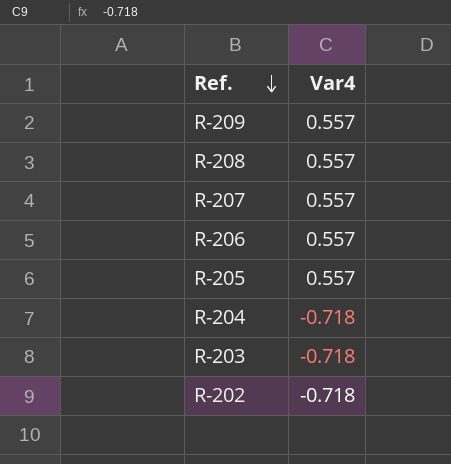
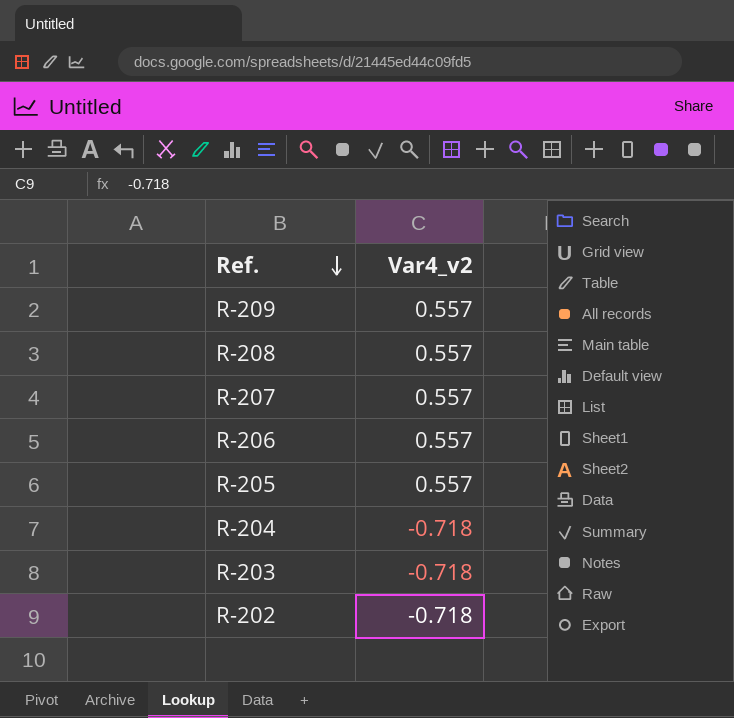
column name: Var4 -> Var4_v2

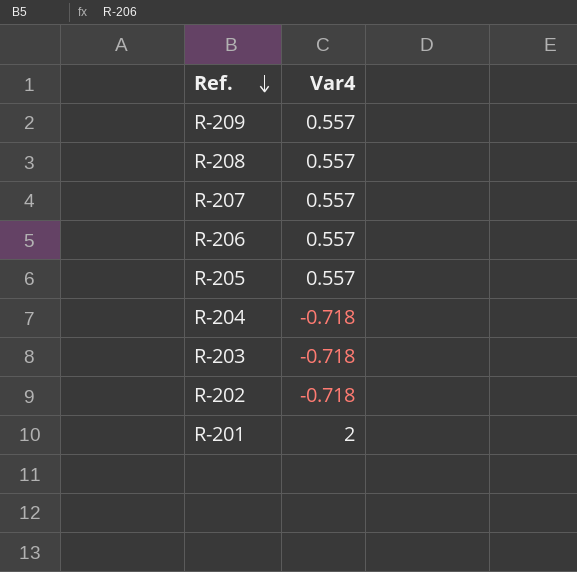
column name: Var4_v2 -> Var4
row R-201: none -> 2

